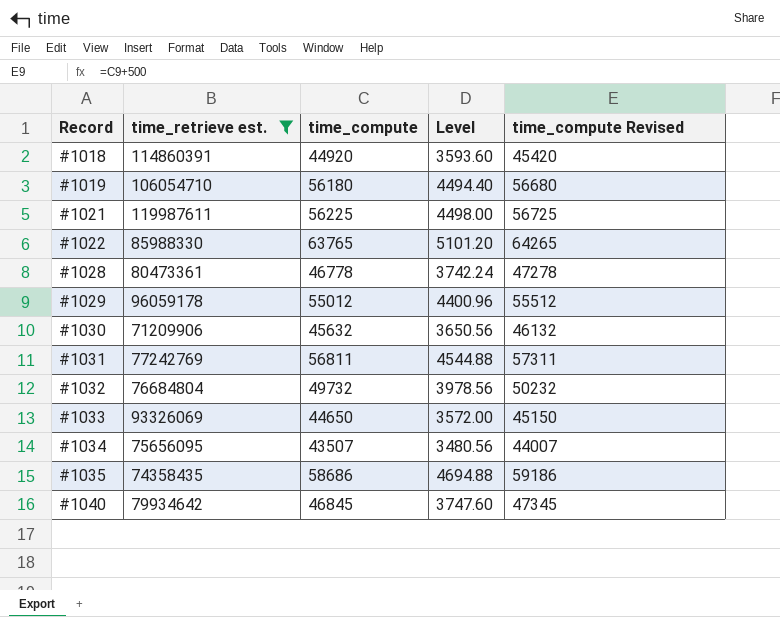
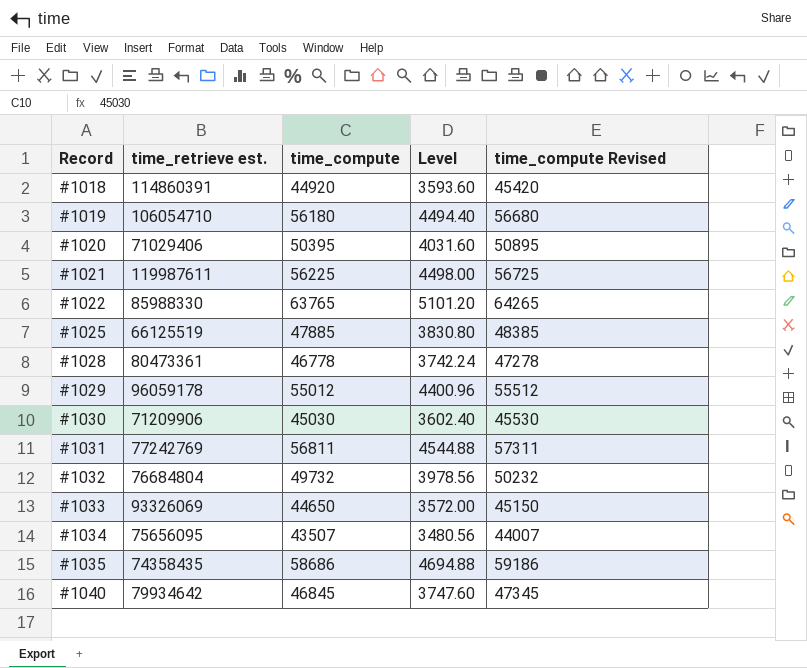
filter: time_retrieve est. >= 71209906 -> none
#1030 | time_compute: 45632 -> 45030
#1030 | Level: 3650.56 -> 3602.40
#1030 | time_compute Revised: 46132 -> 45530

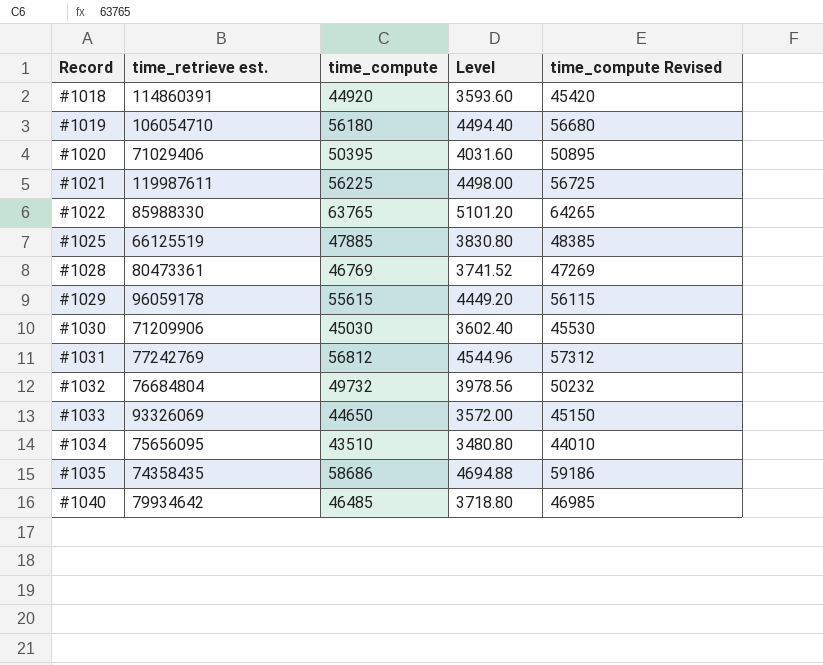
#1028 | time_compute: 46778 -> 46769
#1028 | Level: 3742.24 -> 3741.52
#1028 | time_compute Revised: 47278 -> 47269
#1029 | time_compute: 55012 -> 55615
#1029 | Level: 4400.96 -> 4449.20
#1029 | time_compute Revised: 55512 -> 56115
#1031 | time_compute: 56811 -> 56812
#1031 | Level: 4544.88 -> 4544.96
#1031 | time_compute Revised: 57311 -> 57312
#1034 | time_compute: 43507 -> 43510
#1034 | Level: 3480.56 -> 3480.80
#1034 | time_compute Revised: 44007 -> 44010
#1040 | time_compute: 46845 -> 46485
#1040 | Level: 3747.60 -> 3718.80
#1040 | time_compute Revised: 47345 -> 46985

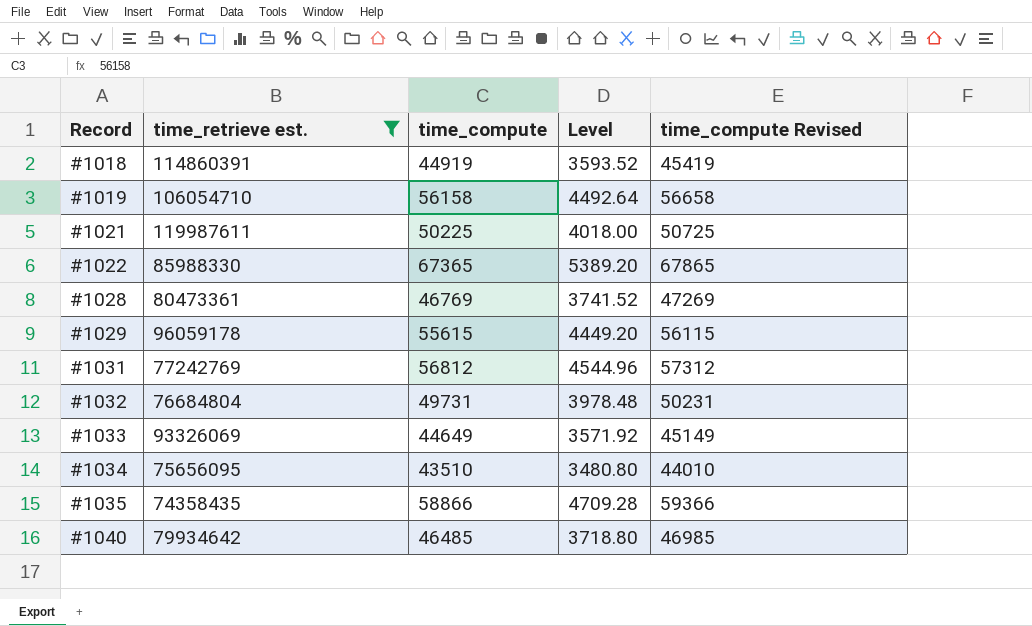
filter: none -> time_retrieve est. >= 74358435
#1018 | time_compute: 44920 -> 44919
#1018 | Level: 3593.60 -> 3593.52
#1018 | time_compute Revised: 45420 -> 45419
#1019 | time_compute: 56180 -> 56158
#1019 | Level: 4494.40 -> 4492.64
#1019 | time_compute Revised: 56680 -> 56658
#1021 | time_compute: 56225 -> 50225
#1021 | Level: 4498.00 -> 4018.00
#1021 | time_compute Revised: 56725 -> 50725
#1022 | time_compute: 63765 -> 67365
#1022 | Level: 5101.20 -> 5389.20
#1022 | time_compute Revised: 64265 -> 67865
#1032 | time_compute: 49732 -> 49731
#1032 | Level: 3978.56 -> 3978.48
#1032 | time_compute Revised: 50232 -> 50231
#1033 | time_compute: 44650 -> 44649
#1033 | Level: 3572.00 -> 3571.92
#1033 | time_compute Revised: 45150 -> 45149
#1035 | time_compute: 58686 -> 58866
#1035 | Level: 4694.88 -> 4709.28
#1035 | time_compute Revised: 59186 -> 59366

